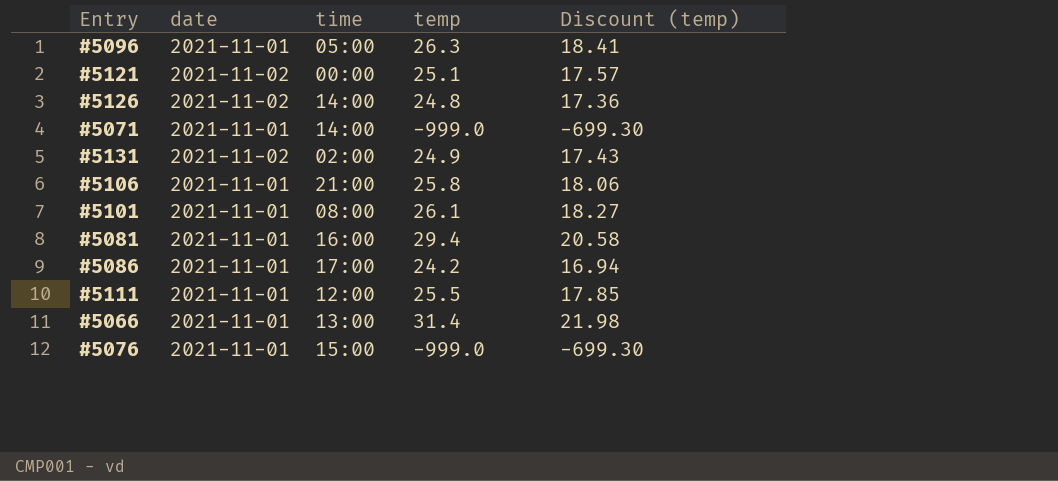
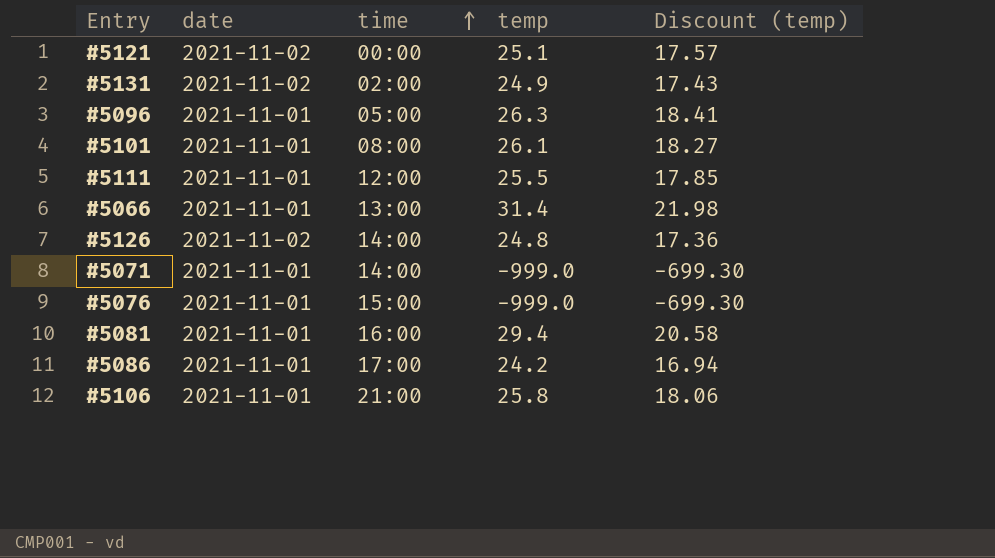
row order: none -> time ascending

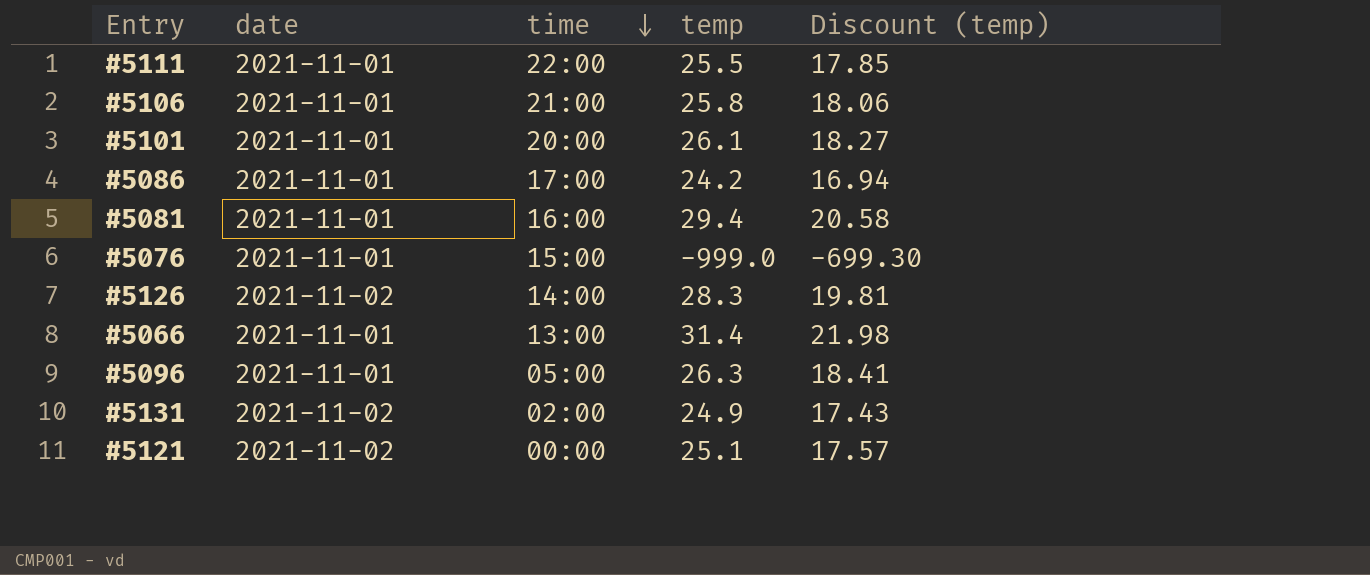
row order: time ascending -> time descending
row #5071: 2021-11-01 | 14:00 | -999.0 | -699.30 -> none
#5111 | time: 12:00 -> 22:00
#5101 | time: 08:00 -> 20:00
#5126 | temp: 24.8 -> 28.3
#5126 | Discount (temp): 17.36 -> 19.81

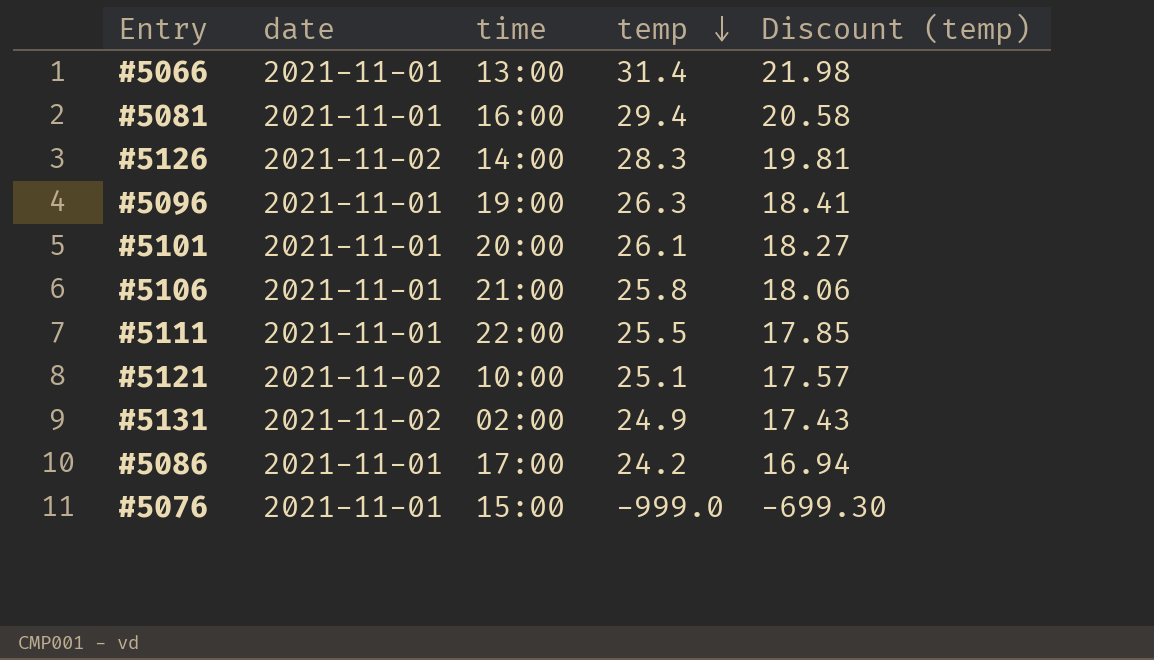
row order: time descending -> temp descending
#5096 | time: 05:00 -> 19:00
#5121 | time: 00:00 -> 10:00

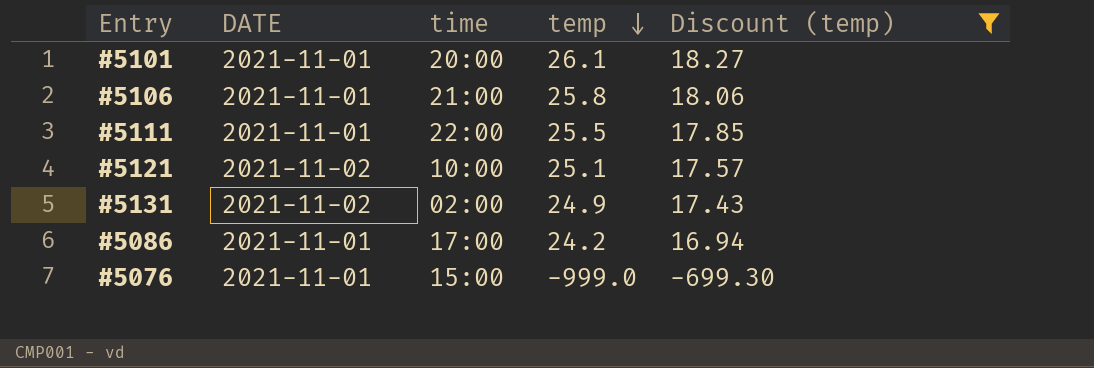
filter: none -> Discount (temp) <= 18.27
column name: date -> DATE

